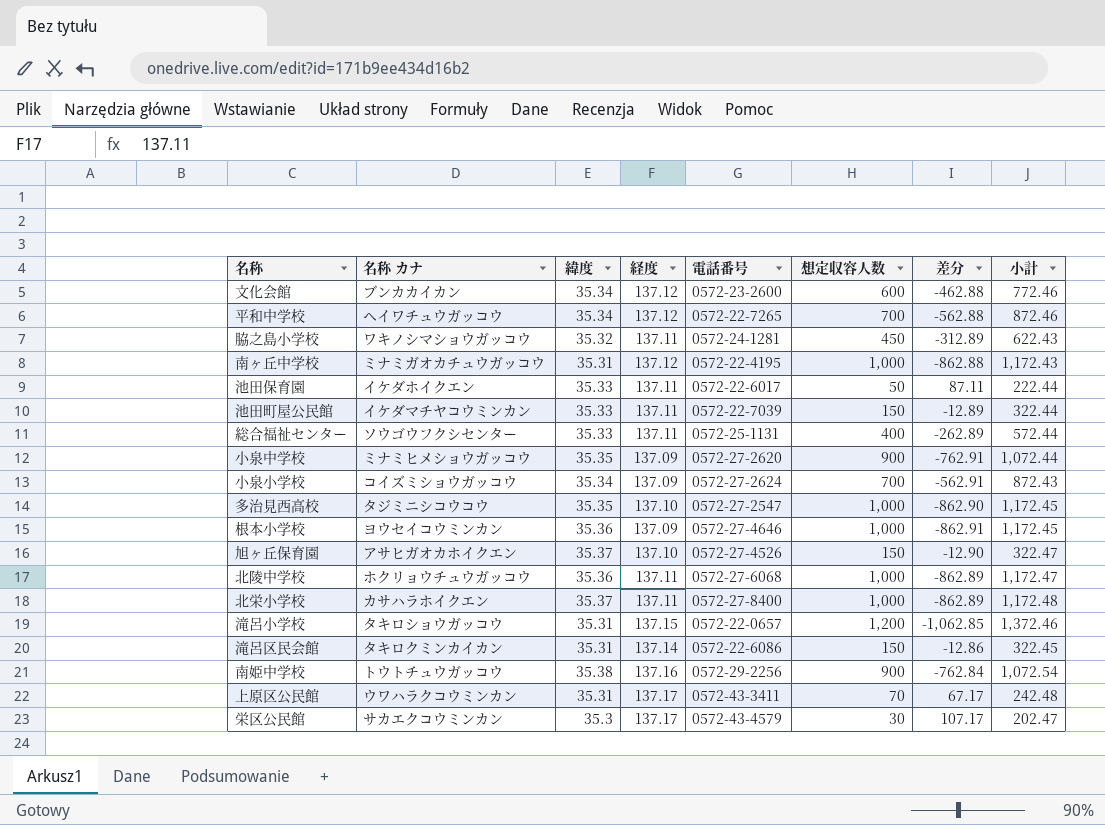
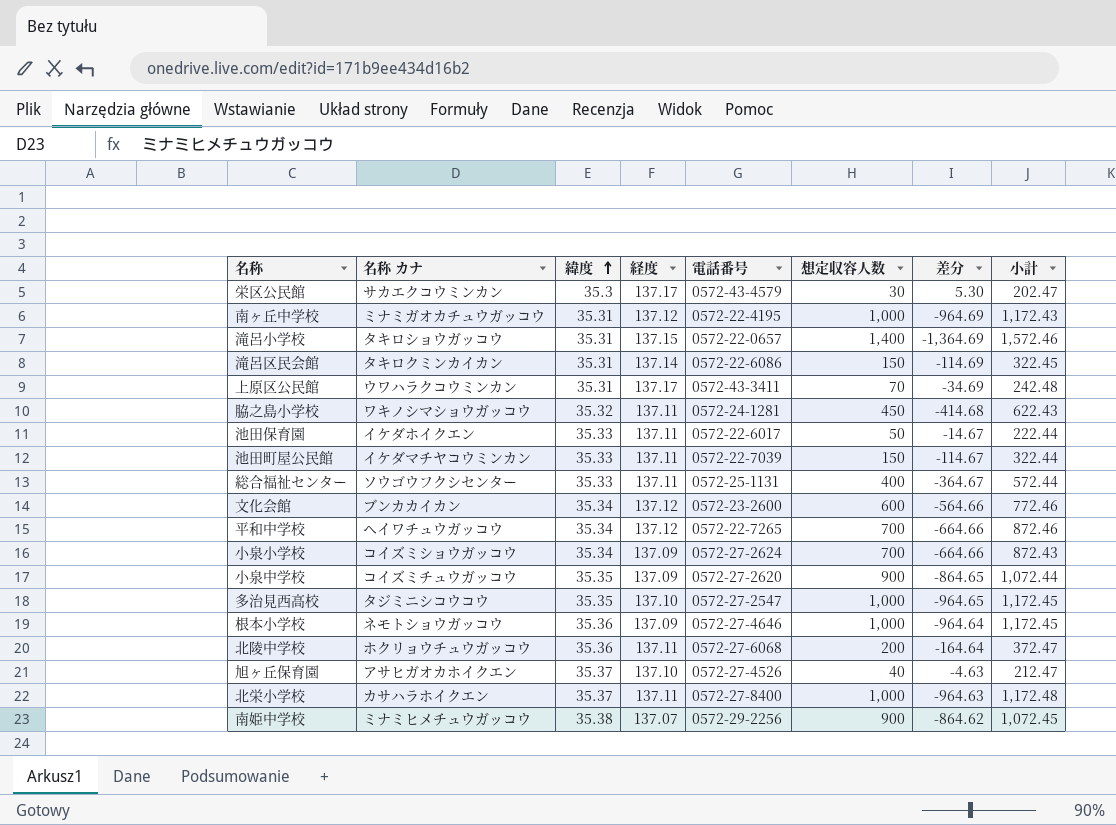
row order: none -> 緯度 ascending
column 差分 | formula: [経度] - [想定収容人数] -> [緯度] - [想定収容人数]
滝呂小学校 | 想定収容人数: 1,200 -> 1,400
滝呂小学校 | 小計: 1,372.46 -> 1,572.46
小泉中学校 | 名称 カナ: ミナミヒメショウガッコウ -> コイズミチュウガッコウ
根本小学校 | 名称 カナ: ヨウセイコウミンカン -> ネモトショウガッコウ
北陵中学校 | 想定収容人数: 1,000 -> 200
北陵中学校 | 小計: 1,172.47 -> 372.47
旭ヶ丘保育園 | 想定収容人数: 150 -> 40
旭ヶ丘保育園 | 小計: 322.47 -> 212.47
南姫中学校 | 名称 カナ: トウトチュウガッコウ -> ミナミヒメチュウガッコウ
南姫中学校 | 経度: 137.16 -> 137.07
南姫中学校 | 小計: 1,072.54 -> 1,072.45

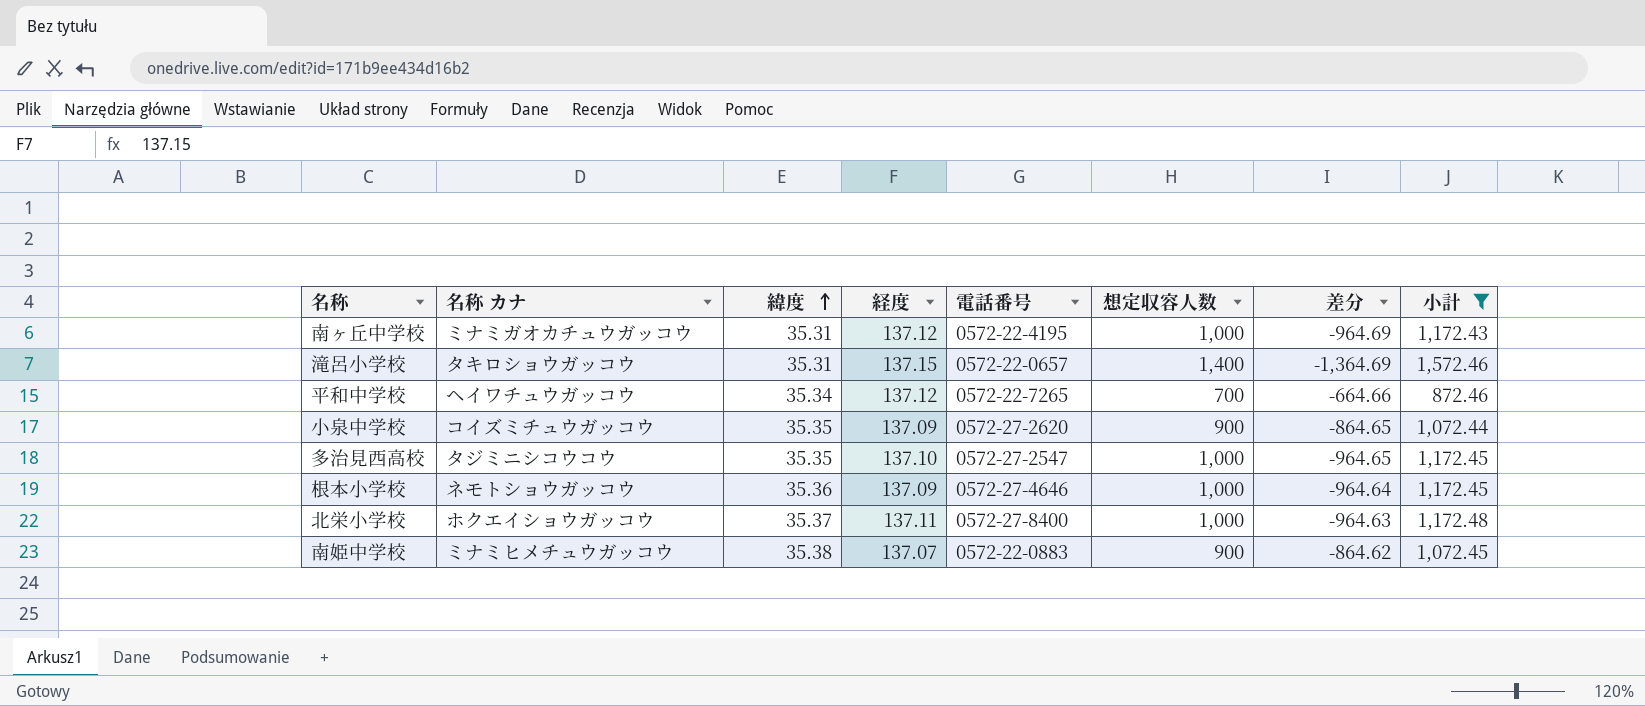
filter: none -> 小計 >= 872.46
北栄小学校 | 名称 カナ: カサハラホイクエン -> ホクエイショウガッコウ
南姫中学校 | 電話番号: 0572-29-2256 -> 0572-22-0883

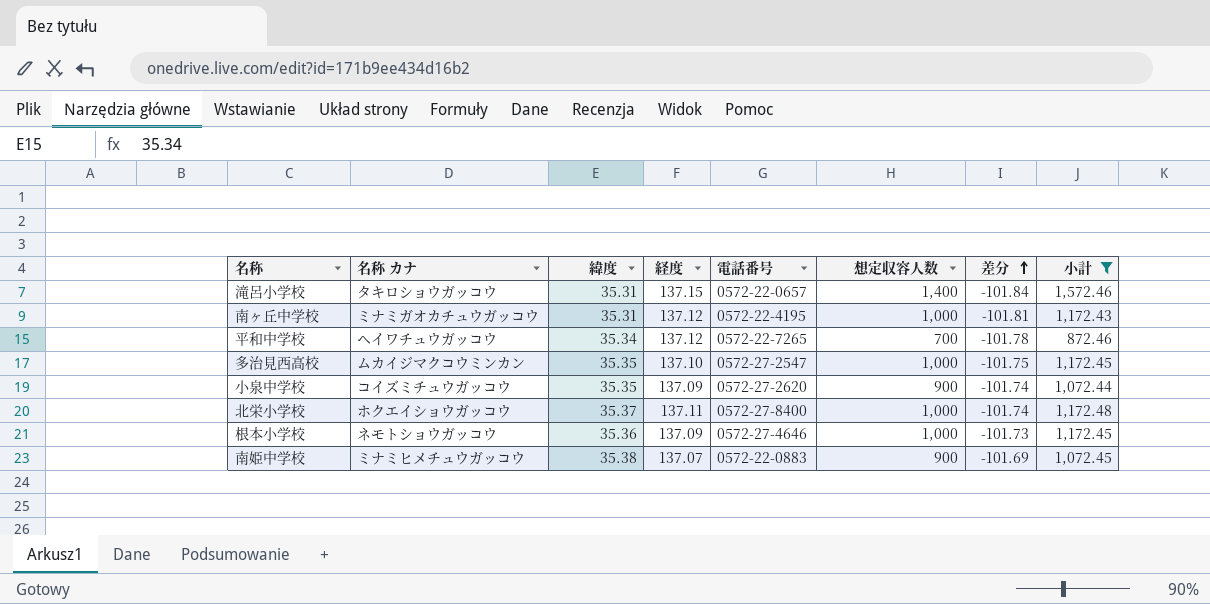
row order: 緯度 ascending -> 差分 ascending
column 差分 | formula: [緯度] - [想定収容人数] -> [緯度] - [経度]
多治見西高校 | 名称 カナ: タジミニシコウコウ -> ムカイジマクコウミンカン

